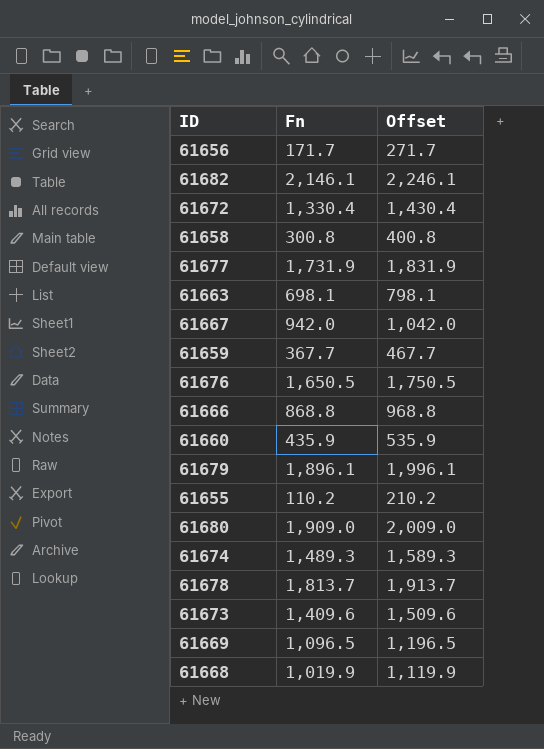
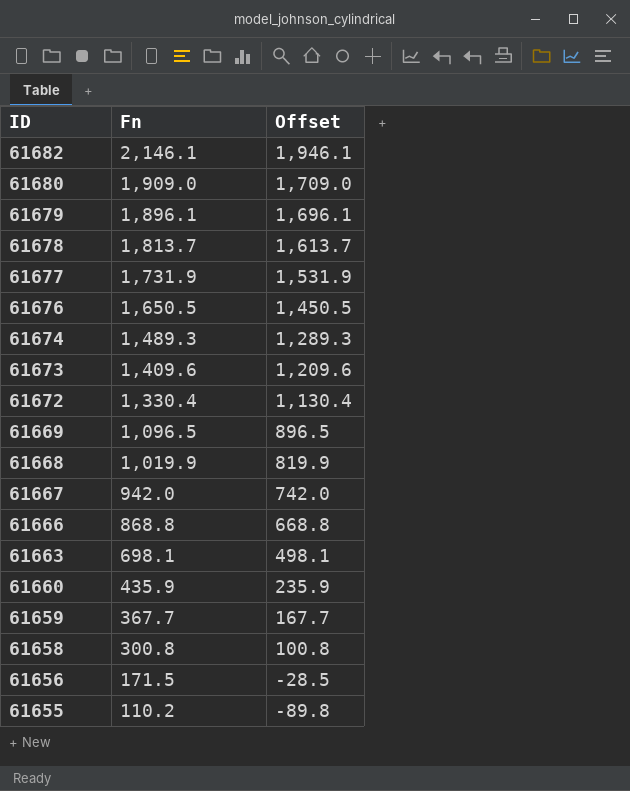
row order: none -> ID descending
column Offset | formula: [Fn] + 100 -> [Fn] - 200
61656 | Fn: 171.7 -> 171.5

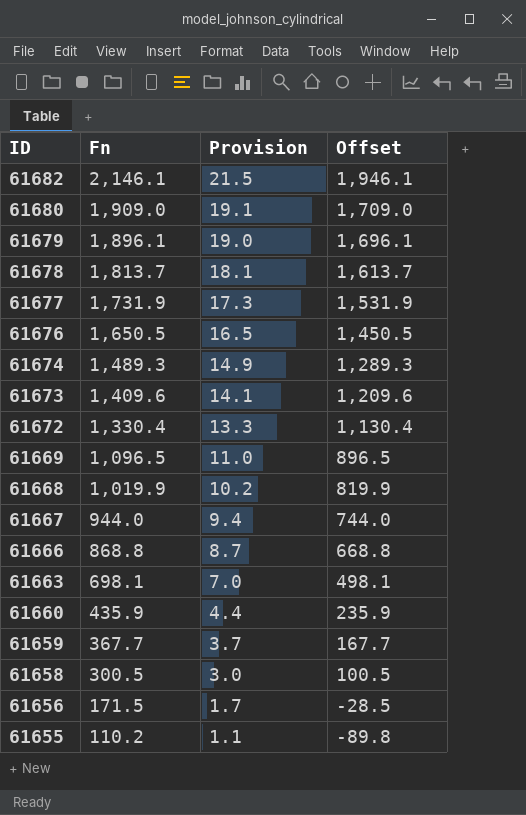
column Provision | formula: none -> [Fn] * 0.01
61667 | Fn: 942.0 -> 944.0
61667 | Offset: 742.0 -> 744.0
61658 | Fn: 300.8 -> 300.5
61658 | Offset: 100.8 -> 100.5

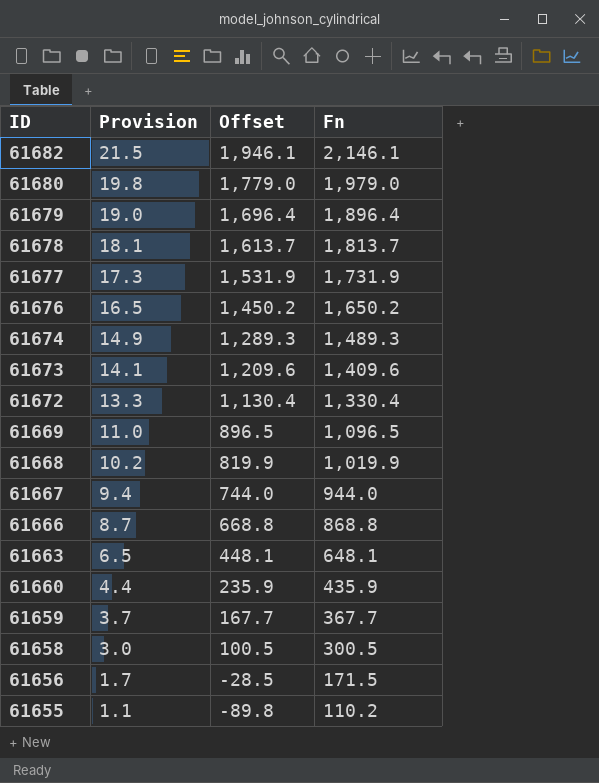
column Fn | position: 2 -> 4
61680 | Provision: 19.1 -> 19.8
61680 | Offset: 1,709.0 -> 1,779.0
61680 | Fn: 1,909.0 -> 1,979.0
61679 | Offset: 1,696.1 -> 1,696.4
61679 | Fn: 1,896.1 -> 1,896.4
61676 | Offset: 1,450.5 -> 1,450.2
61676 | Fn: 1,650.5 -> 1,650.2
61663 | Provision: 7.0 -> 6.5
61663 | Offset: 498.1 -> 448.1
61663 | Fn: 698.1 -> 648.1

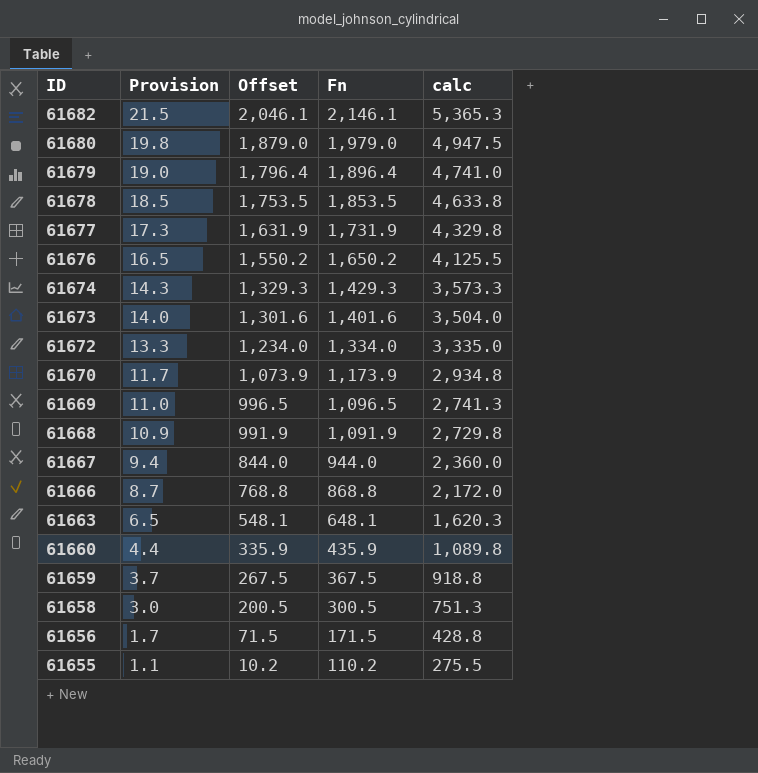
column Offset | formula: [Fn] - 200 -> [Fn] - 100
column calc | formula: none -> [Fn] * 2.5
61678 | Provision: 18.1 -> 18.5
61678 | Fn: 1,813.7 -> 1,853.5
61674 | Provision: 14.9 -> 14.3
61674 | Fn: 1,489.3 -> 1,429.3
61673 | Provision: 14.1 -> 14.0
61673 | Fn: 1,409.6 -> 1,401.6
61672 | Fn: 1,330.4 -> 1,334.0
row 61670: none -> 11.7 | 1,073.9 | 1,173.9 | 2,934.8
61668 | Provision: 10.2 -> 10.9
61668 | Fn: 1,019.9 -> 1,091.9
61659 | Fn: 367.7 -> 367.5

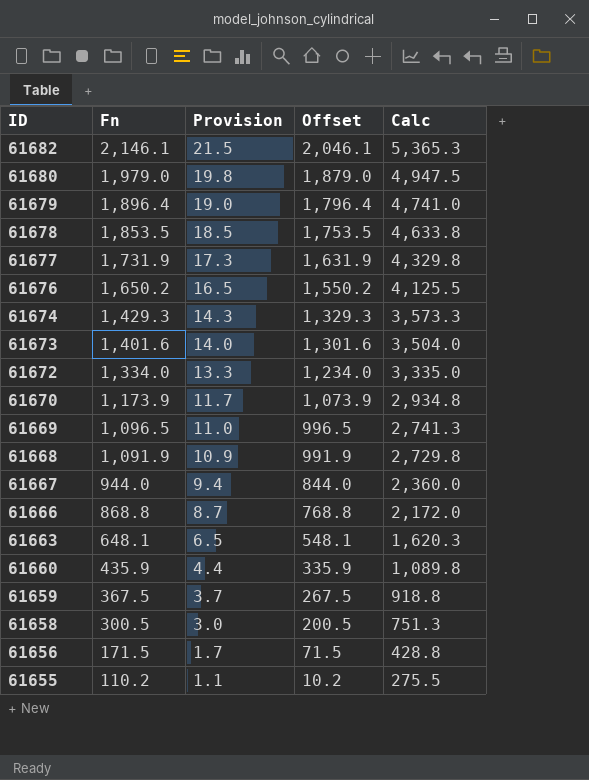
column Fn | position: 4 -> 2
column name: calc -> Calc

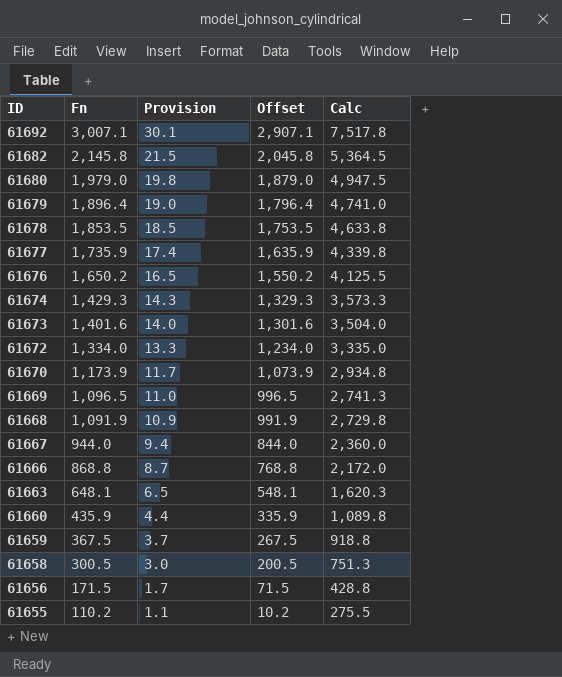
row 61692: none -> 3,007.1 | 30.1 | 2,907.1 | 7,517.8
61682 | Fn: 2,146.1 -> 2,145.8
61682 | Offset: 2,046.1 -> 2,045.8
61682 | Calc: 5,365.3 -> 5,364.5
61677 | Fn: 1,731.9 -> 1,735.9
61677 | Provision: 17.3 -> 17.4
61677 | Offset: 1,631.9 -> 1,635.9
61677 | Calc: 4,329.8 -> 4,339.8

